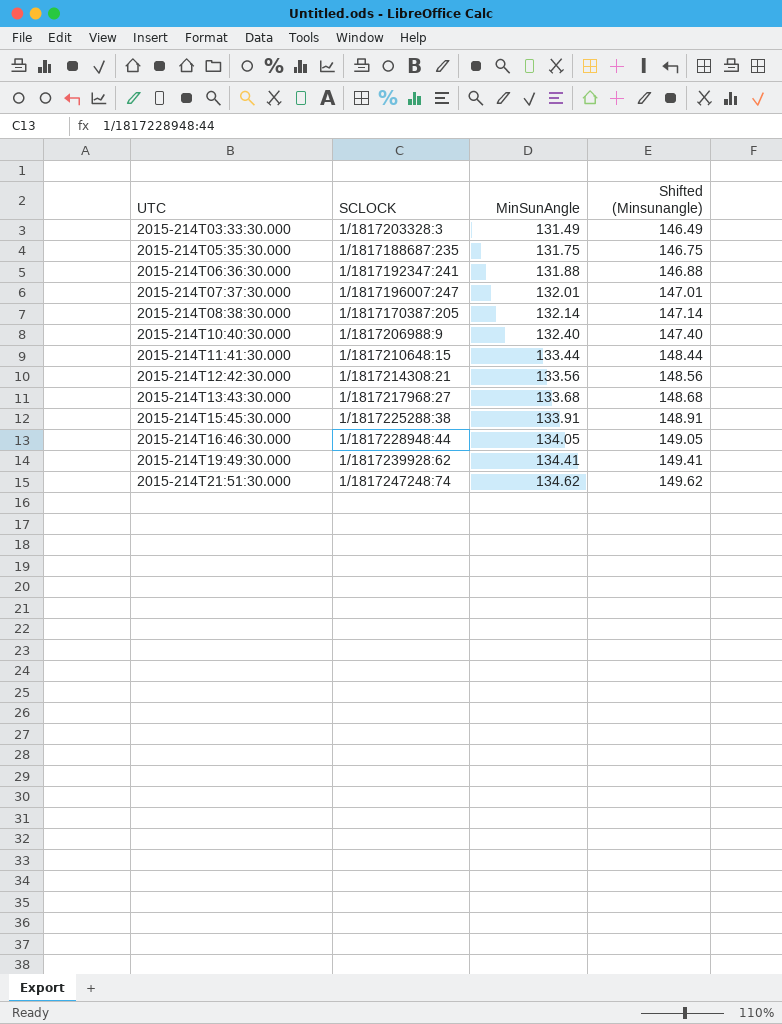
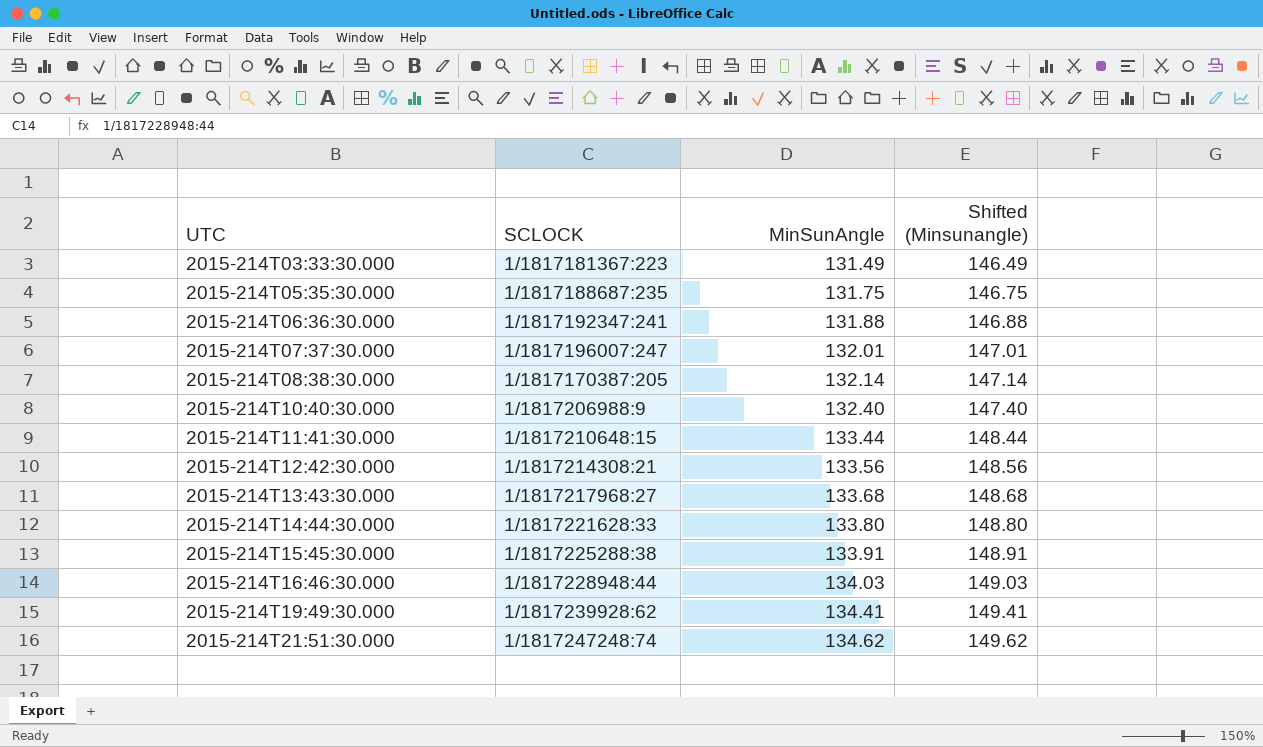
2015-214T03:33:30.000 | SCLOCK: 1/1817203328:3 -> 1/1817181367:223
row 2015-214T14:44:30.000: none -> 1/1817221628:33 | 133.80 | 148.80
2015-214T16:46:30.000 | MinSunAngle: 134.05 -> 134.03
2015-214T16:46:30.000 | Shifted (Minsunangle): 149.05 -> 149.03

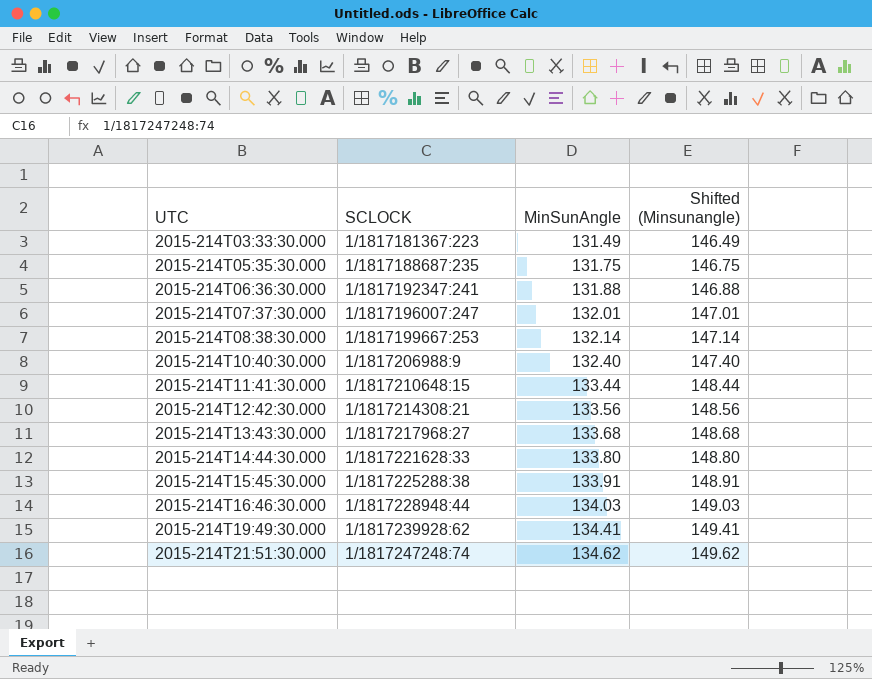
2015-214T08:38:30.000 | SCLOCK: 1/1817170387:205 -> 1/1817199667:253

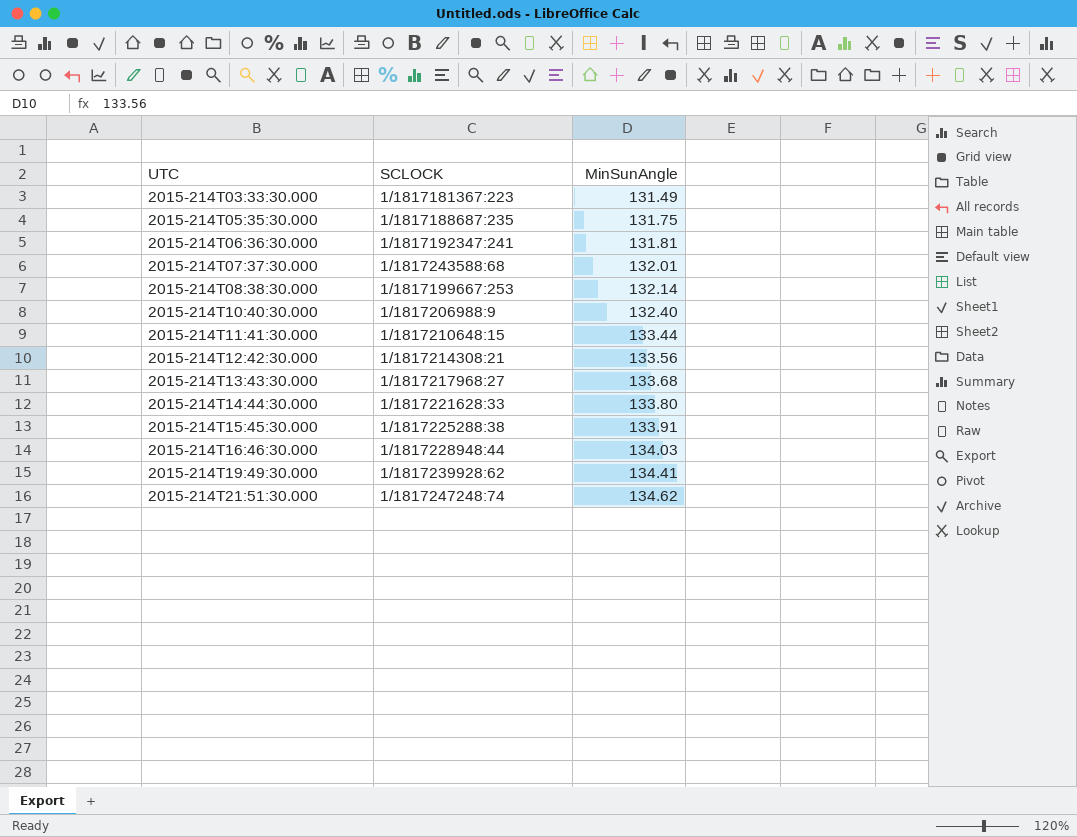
column Shifted (Minsunangle) | formula: [MinSunAngle] + 15 -> none
2015-214T06:36:30.000 | MinSunAngle: 131.88 -> 131.81
2015-214T07:37:30.000 | SCLOCK: 1/1817196007:247 -> 1/1817243588:68

